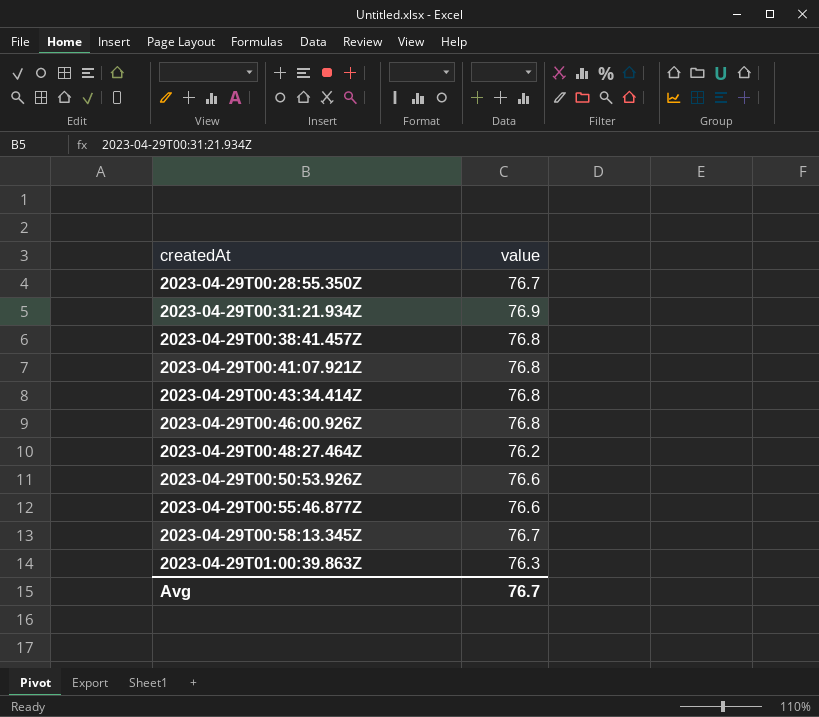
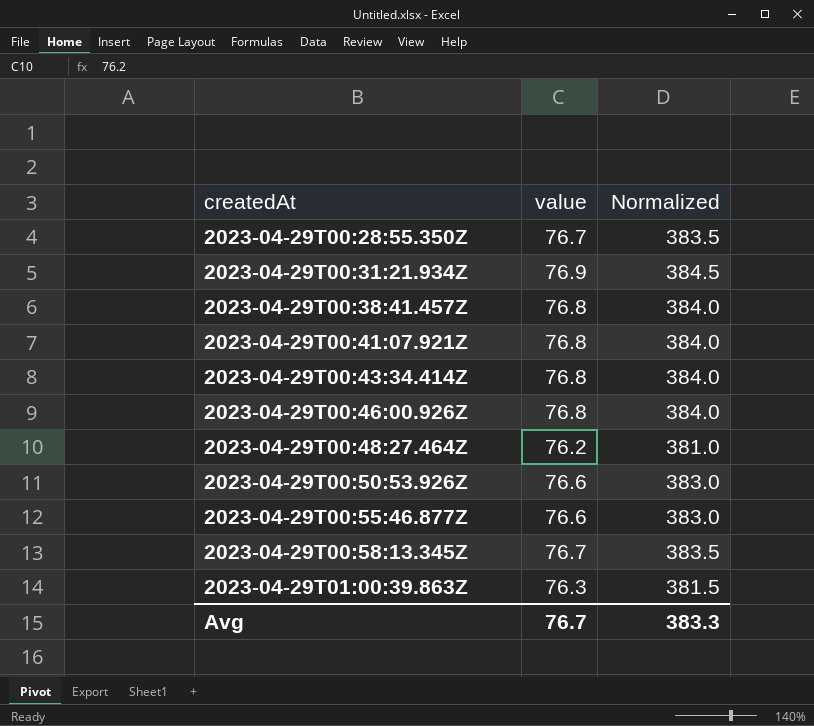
column Normalized | formula: none -> [value] * 5

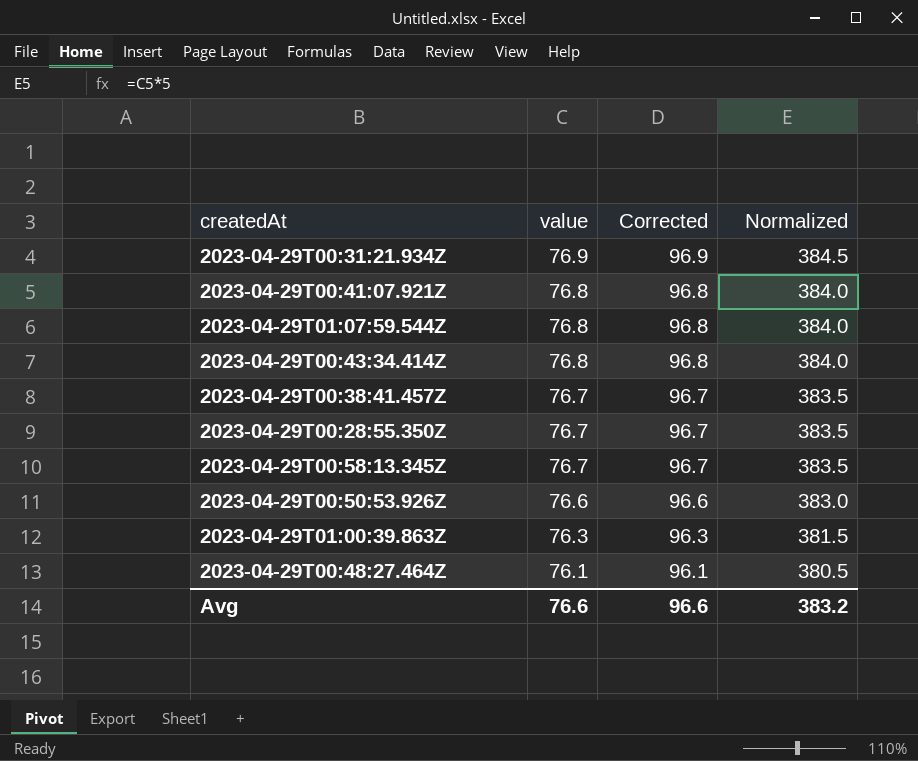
row order: createdAt ascending -> value descending
column Corrected | formula: none -> [value] + 20
row 2023-04-29T00:46:00.926Z: 76.8 | 384.0 -> none
row 2023-04-29T00:55:46.877Z: 76.6 | 383.0 -> none
row 2023-04-29T01:07:59.544Z: none -> 76.8 | 96.8 | 384.0
2023-04-29T00:38:41.457Z | value: 76.8 -> 76.7
2023-04-29T00:38:41.457Z | Normalized: 384.0 -> 383.5
2023-04-29T00:48:27.464Z | value: 76.2 -> 76.1
2023-04-29T00:48:27.464Z | Normalized: 381.0 -> 380.5
Avg | value: 76.7 -> 76.6
Avg | Normalized: 383.3 -> 383.2

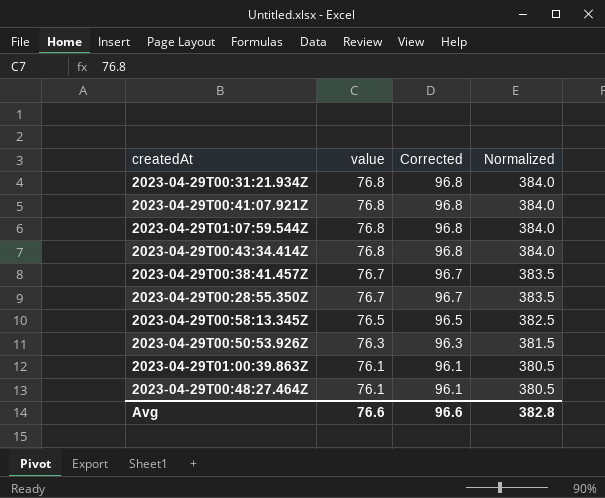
2023-04-29T00:31:21.934Z | value: 76.9 -> 76.8
2023-04-29T00:31:21.934Z | Corrected: 96.9 -> 96.8
2023-04-29T00:31:21.934Z | Normalized: 384.5 -> 384.0
2023-04-29T00:58:13.345Z | value: 76.7 -> 76.5
2023-04-29T00:58:13.345Z | Corrected: 96.7 -> 96.5
2023-04-29T00:58:13.345Z | Normalized: 383.5 -> 382.5
2023-04-29T00:50:53.926Z | value: 76.6 -> 76.3
2023-04-29T00:50:53.926Z | Corrected: 96.6 -> 96.3
2023-04-29T00:50:53.926Z | Normalized: 383.0 -> 381.5
2023-04-29T01:00:39.863Z | value: 76.3 -> 76.1
2023-04-29T01:00:39.863Z | Corrected: 96.3 -> 96.1
2023-04-29T01:00:39.863Z | Normalized: 381.5 -> 380.5
Avg | Normalized: 383.2 -> 382.8

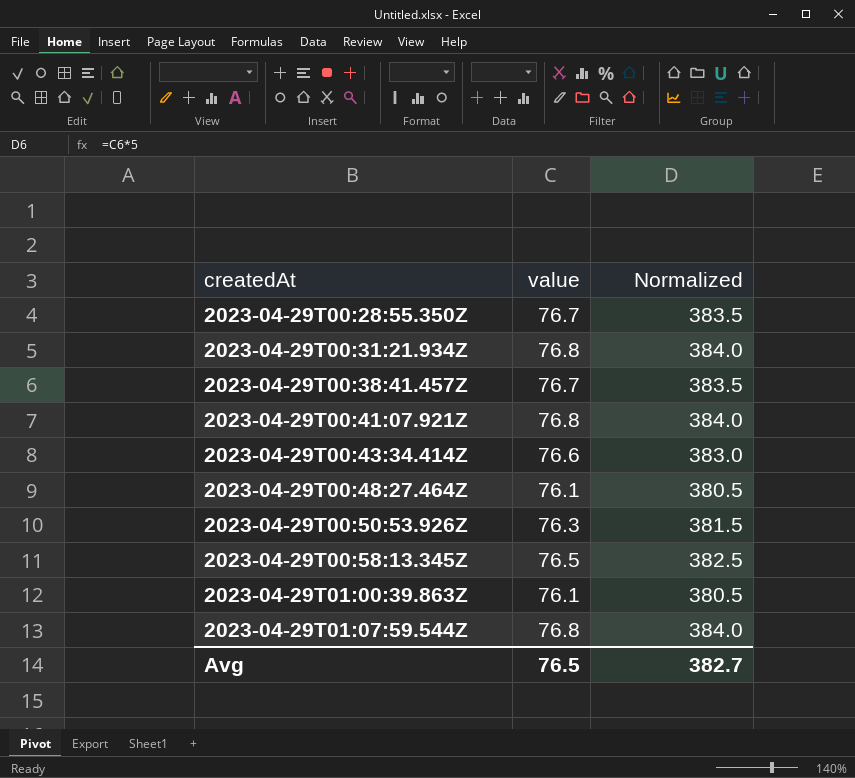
row order: value descending -> createdAt ascending
column Corrected | formula: [value] + 20 -> none
2023-04-29T00:43:34.414Z | value: 76.8 -> 76.6
2023-04-29T00:43:34.414Z | Normalized: 384.0 -> 383.0
Avg | value: 76.6 -> 76.5
Avg | Normalized: 382.8 -> 382.7

